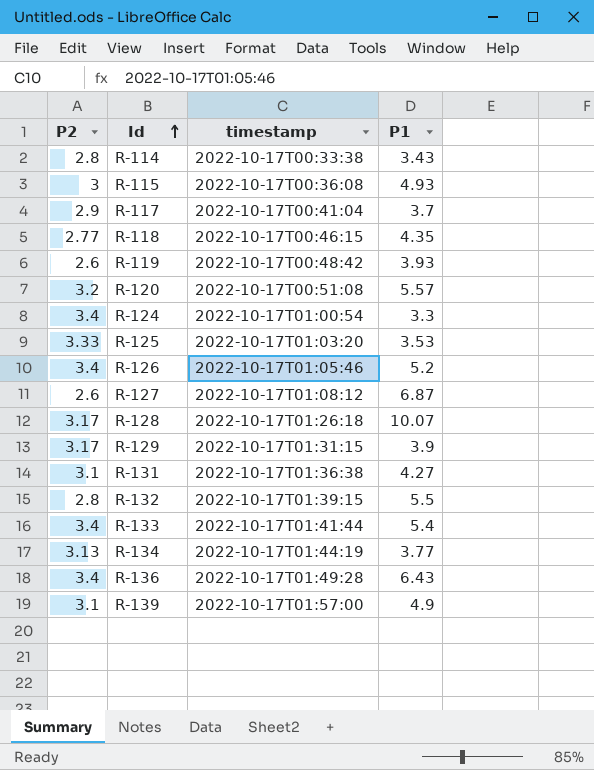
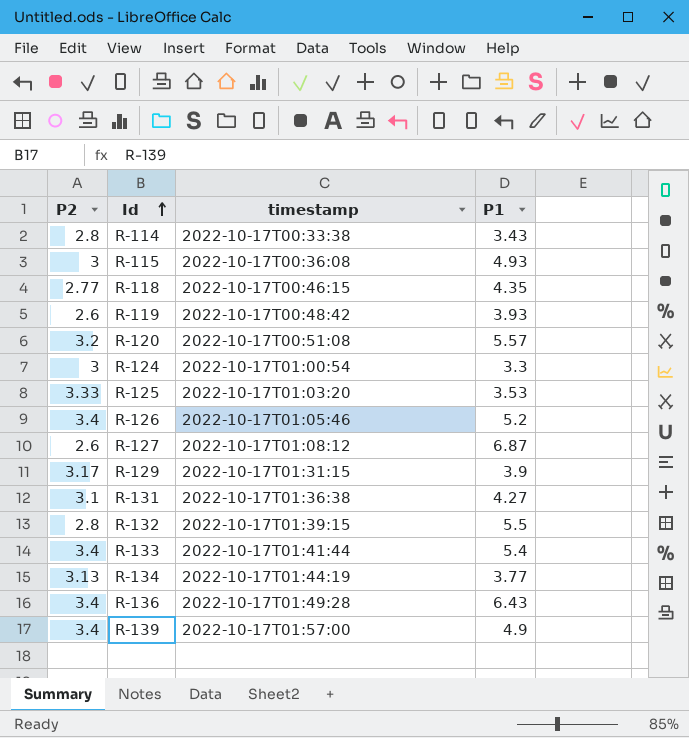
row R-117: 2.9 | 2022-10-17T00:41:04 | 3.7 -> none
row R-128: 3.17 | 2022-10-17T01:26:18 | 10.07 -> none
R-124 | P2: 3.4 -> 3
R-139 | P2: 3.1 -> 3.4

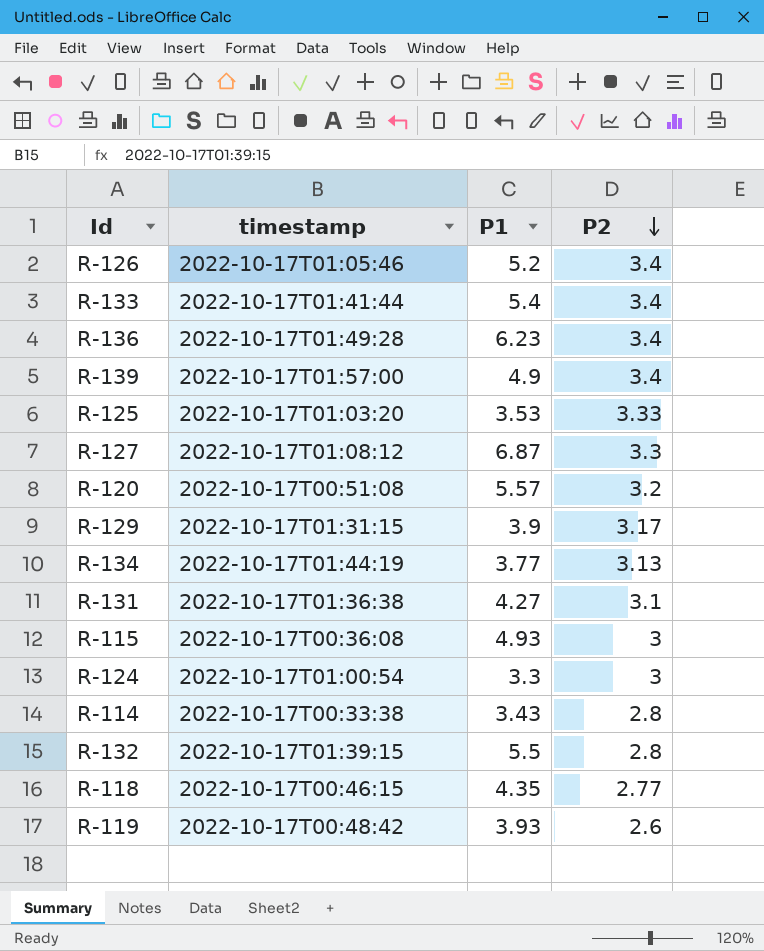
row order: Id ascending -> P2 descending
column P2 | position: 1 -> 4
R-136 | P1: 6.43 -> 6.23
R-127 | P2: 2.6 -> 3.3

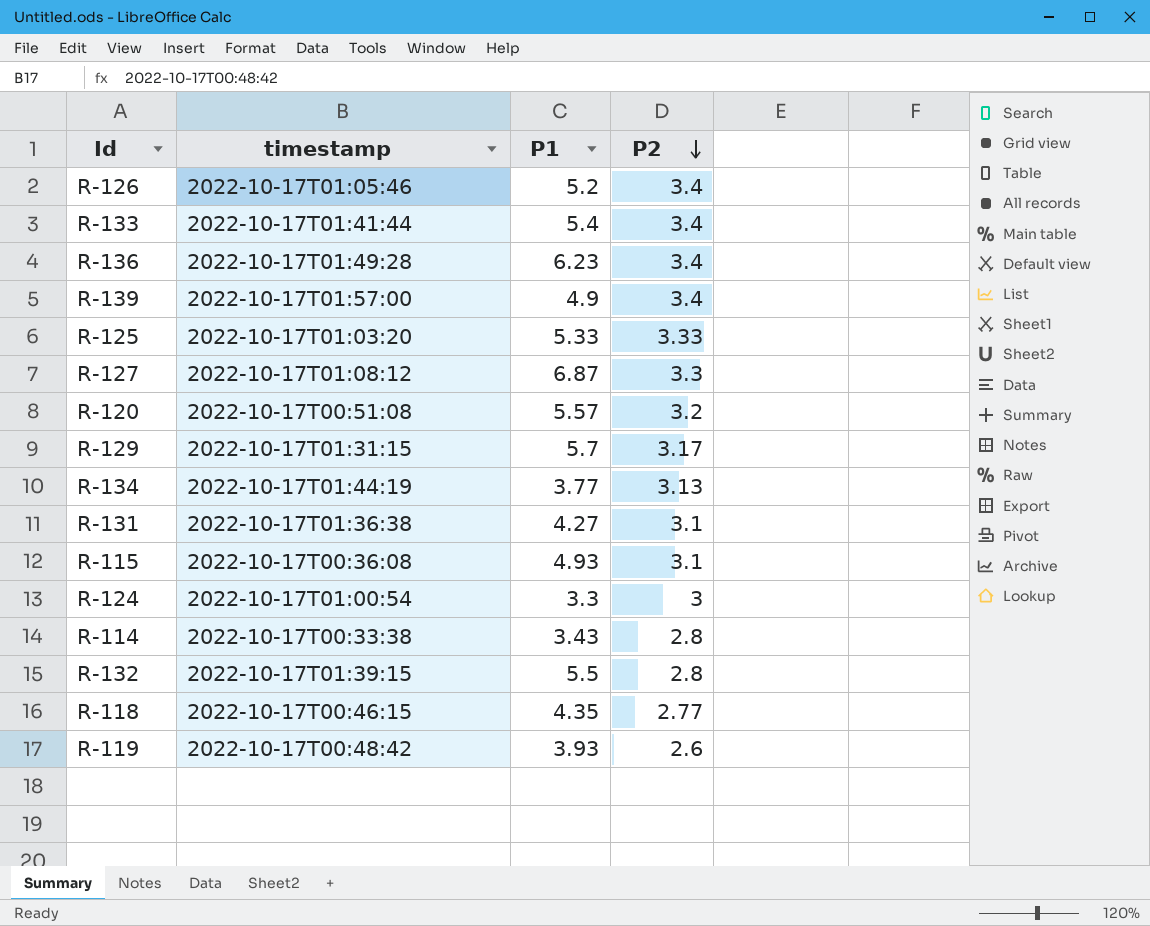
R-125 | P1: 3.53 -> 5.33
R-129 | P1: 3.9 -> 5.7
R-115 | P2: 3 -> 3.1

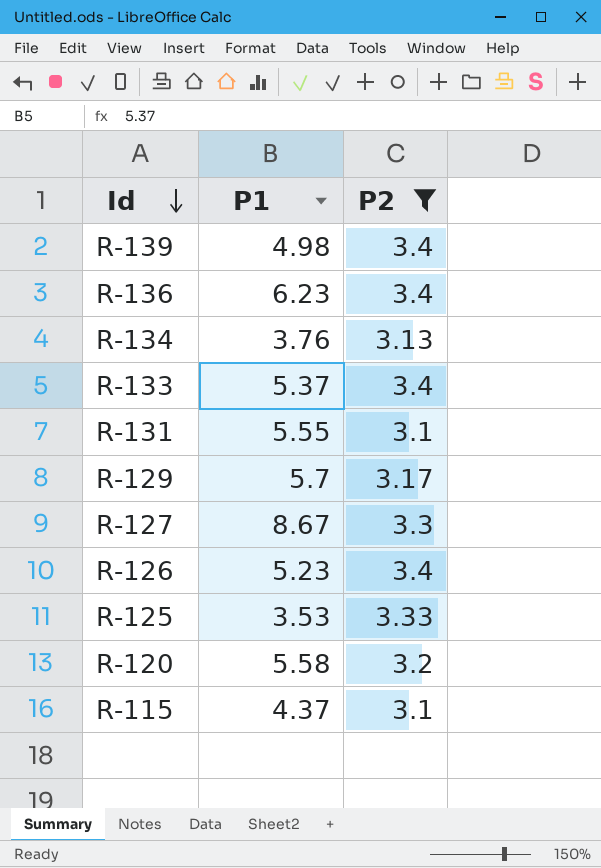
filter: none -> P2 >= 3.1
row order: P2 descending -> Id descending
column timestamp | position: 2 -> none
R-139 | P1: 4.9 -> 4.98
R-134 | P1: 3.77 -> 3.76
R-133 | P1: 5.4 -> 5.37
R-131 | P1: 4.27 -> 5.55
R-127 | P1: 6.87 -> 8.67
R-126 | P1: 5.2 -> 5.23
R-125 | P1: 5.33 -> 3.53
R-120 | P1: 5.57 -> 5.58
R-115 | P1: 4.93 -> 4.37

